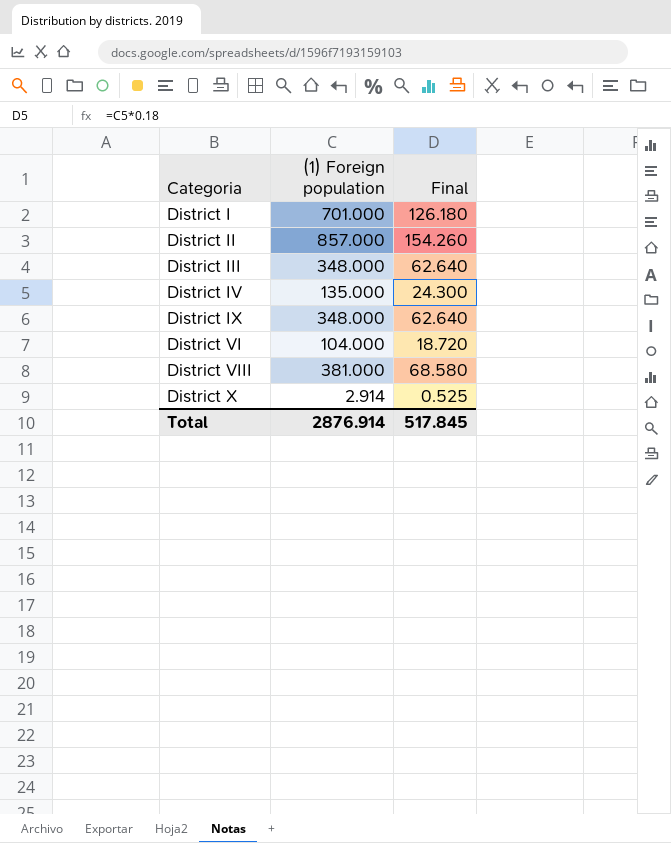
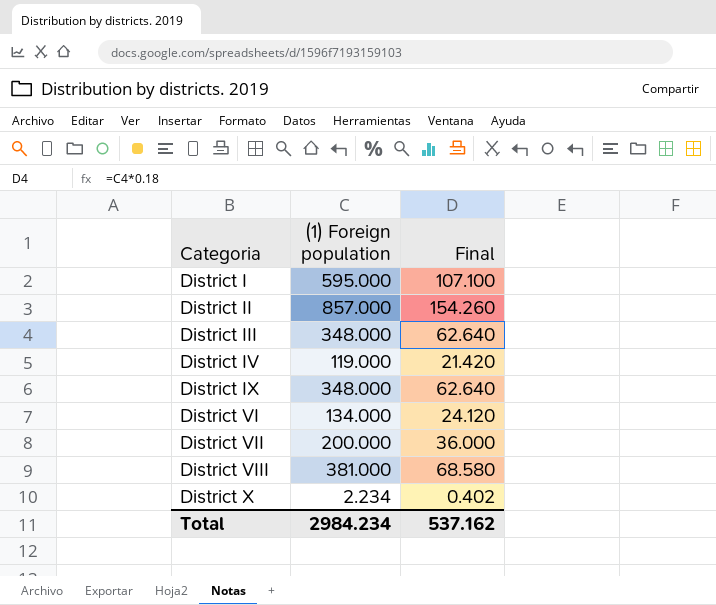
District I | (1) Foreign population: 701.000 -> 595.000
District I | Final: 126.180 -> 107.100
District IV | (1) Foreign population: 135.000 -> 119.000
District IV | Final: 24.300 -> 21.420
District VI | (1) Foreign population: 104.000 -> 134.000
District VI | Final: 18.720 -> 24.120
row District VII: none -> 200.000 | 36.000
District X | (1) Foreign population: 2.914 -> 2.234
District X | Final: 0.525 -> 0.402
Total | (1) Foreign population: 2876.914 -> 2984.234
Total | Final: 517.845 -> 537.162

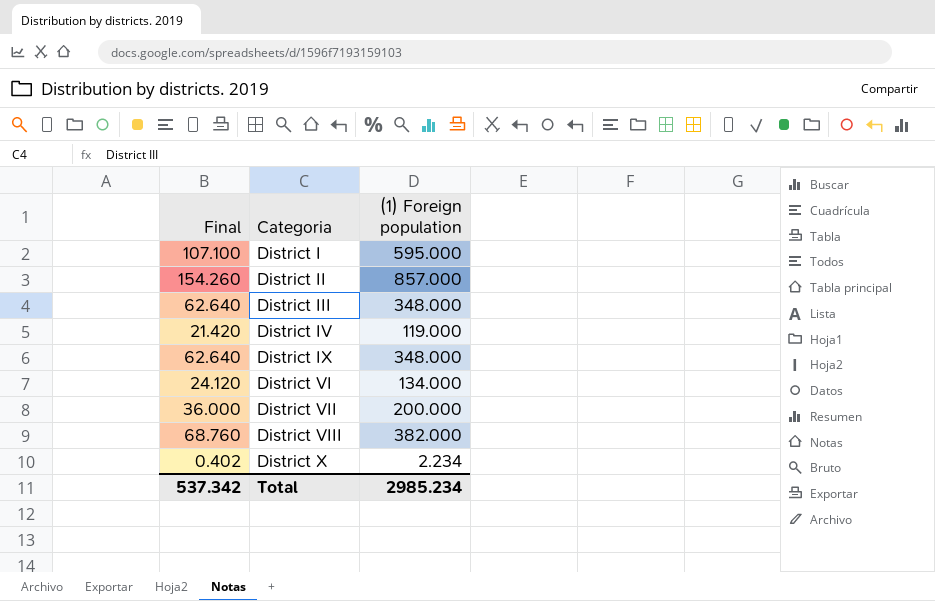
column Final | position: 3 -> 1
District VIII | Final: 68.580 -> 68.760
District VIII | (1) Foreign population: 381.000 -> 382.000
Total | Final: 537.162 -> 537.342
Total | (1) Foreign population: 2984.234 -> 2985.234

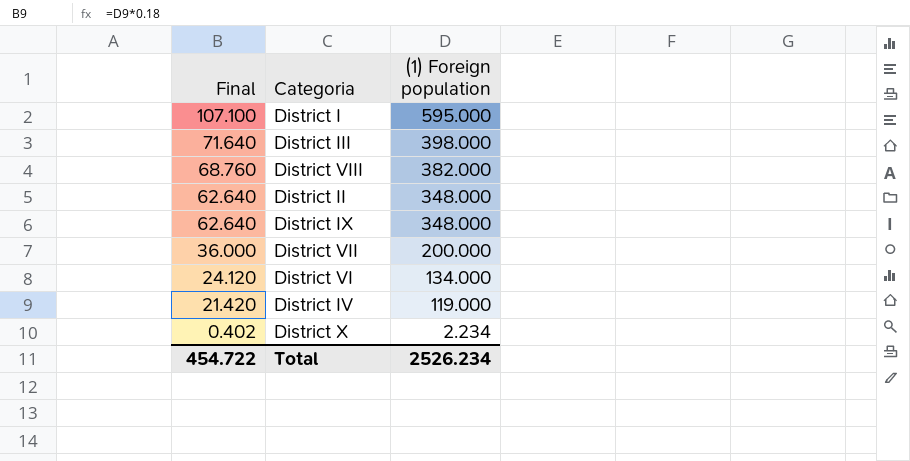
row order: Categoria ascending -> Final descending
District III | Final: 62.640 -> 71.640
District III | (1) Foreign population: 348.000 -> 398.000
District II | Final: 154.260 -> 62.640
District II | (1) Foreign population: 857.000 -> 348.000
Total | Final: 537.342 -> 454.722
Total | (1) Foreign population: 2985.234 -> 2526.234

